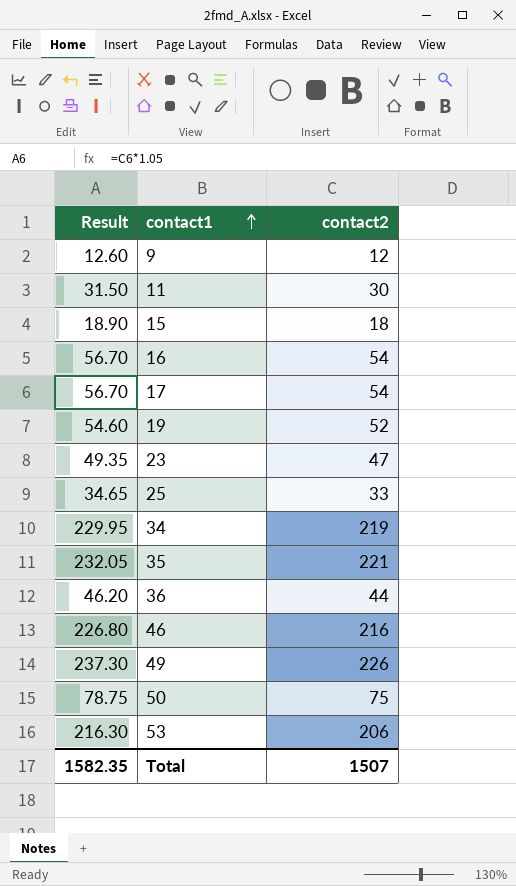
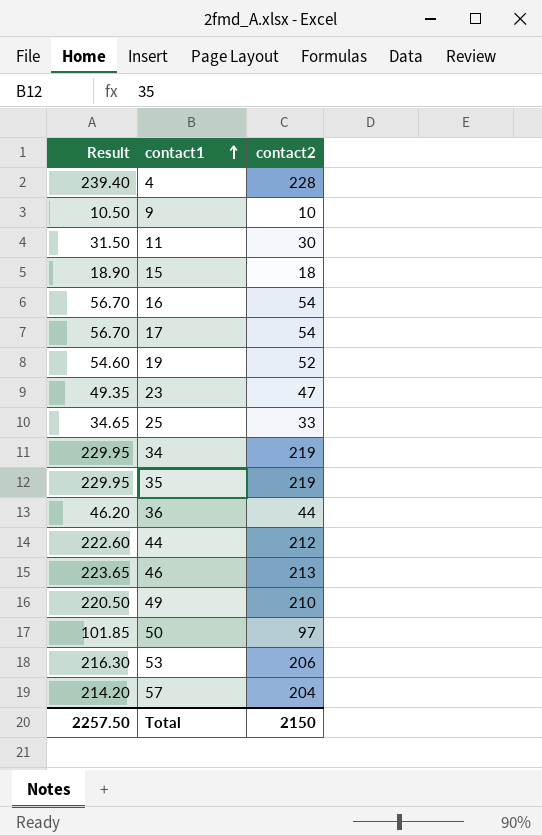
row 4: none -> 239.40 | 228
9 | Result: 12.60 -> 10.50
9 | contact2: 12 -> 10
35 | Result: 232.05 -> 229.95
35 | contact2: 221 -> 219
row 44: none -> 222.60 | 212
46 | Result: 226.80 -> 223.65
46 | contact2: 216 -> 213
49 | Result: 237.30 -> 220.50
49 | contact2: 226 -> 210
50 | Result: 78.75 -> 101.85
50 | contact2: 75 -> 97
row 57: none -> 214.20 | 204
Total | Result: 1582.35 -> 2257.50
Total | contact2: 1507 -> 2150

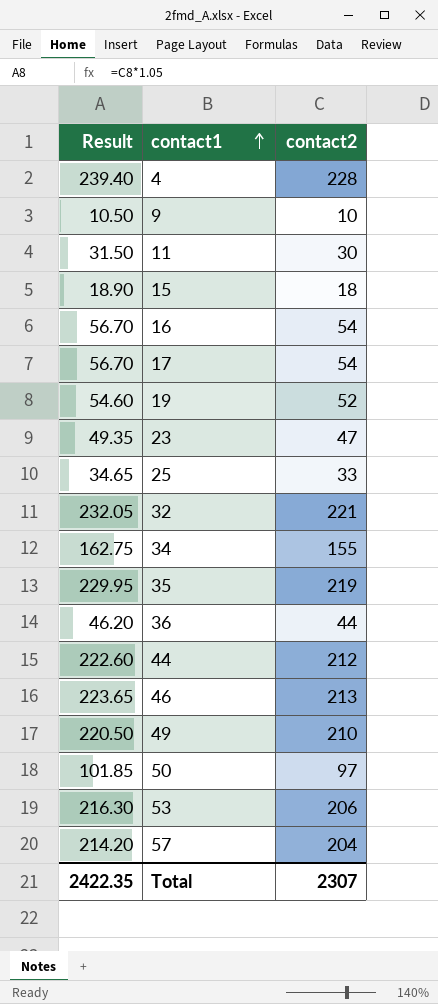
row 32: none -> 232.05 | 221
34 | Result: 229.95 -> 162.75
34 | contact2: 219 -> 155
Total | Result: 2257.50 -> 2422.35
Total | contact2: 2150 -> 2307

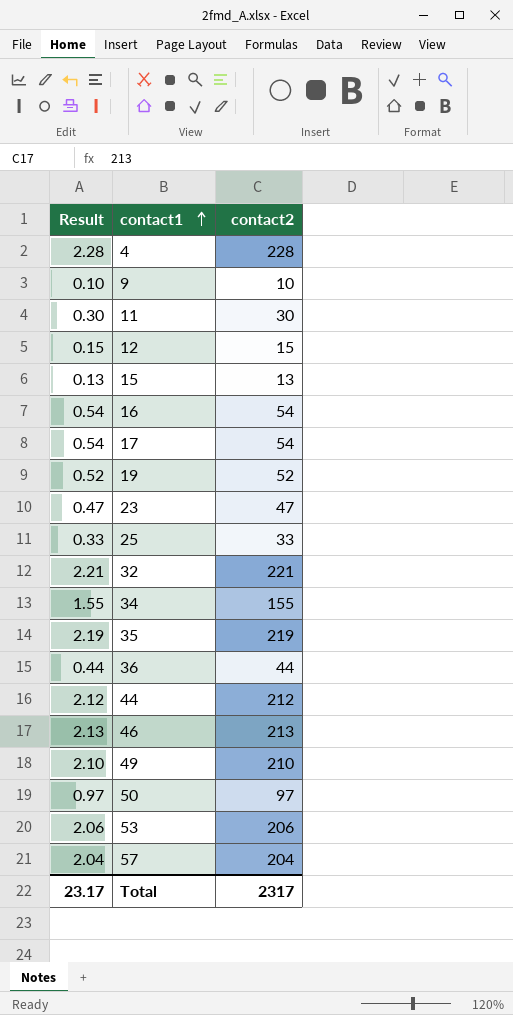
column Result | formula: [contact2] * 1.05 -> [contact2] * 0.01
row 12: none -> 0.15 | 15
15 | contact2: 18 -> 13
Total | Result: 2422.35 -> 23.17
Total | contact2: 2307 -> 2317

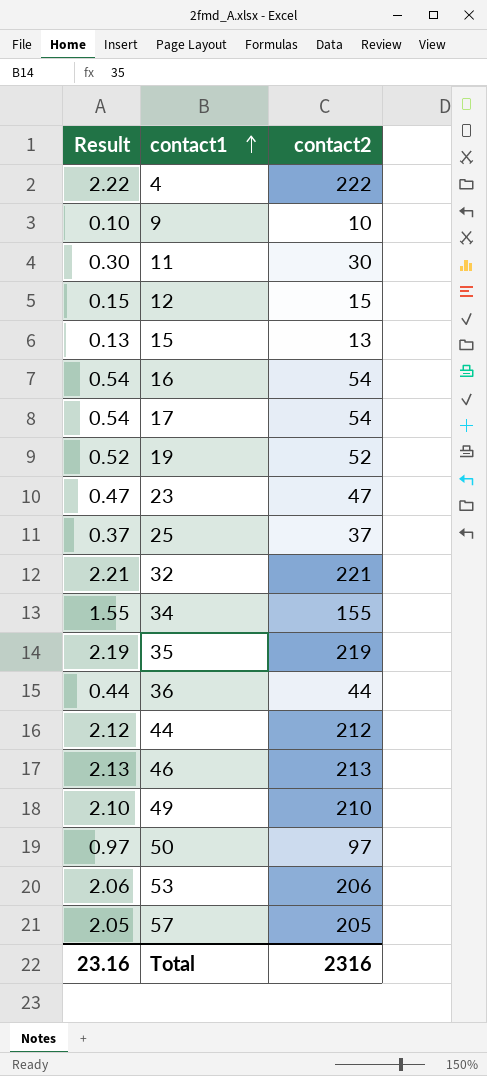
4 | Result: 2.28 -> 2.22
4 | contact2: 228 -> 222
25 | Result: 0.33 -> 0.37
25 | contact2: 33 -> 37
57 | Result: 2.04 -> 2.05
57 | contact2: 204 -> 205
Total | Result: 23.17 -> 23.16
Total | contact2: 2317 -> 2316

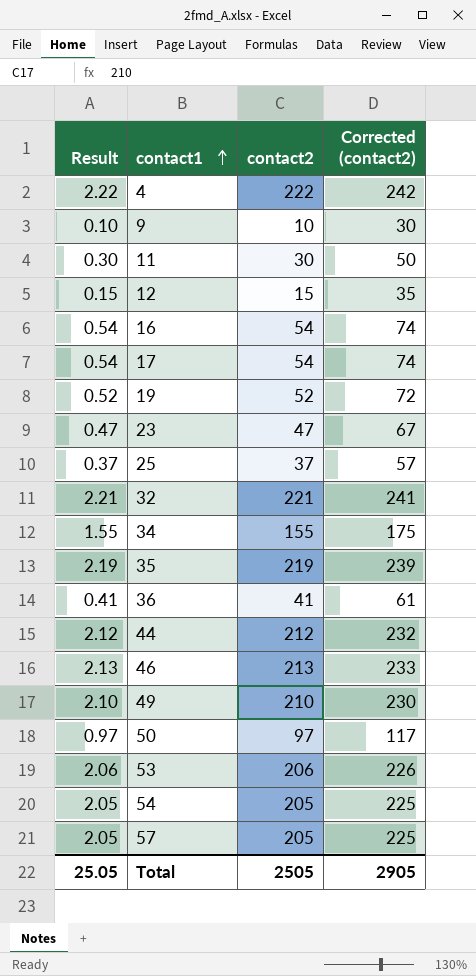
column Corrected (contact2) | formula: none -> [contact2] + 20
row 15: 0.13 | 13 -> none
36 | Result: 0.44 -> 0.41
36 | contact2: 44 -> 41
row 54: none -> 2.05 | 205 | 225
Total | Result: 23.16 -> 25.05
Total | contact2: 2316 -> 2505

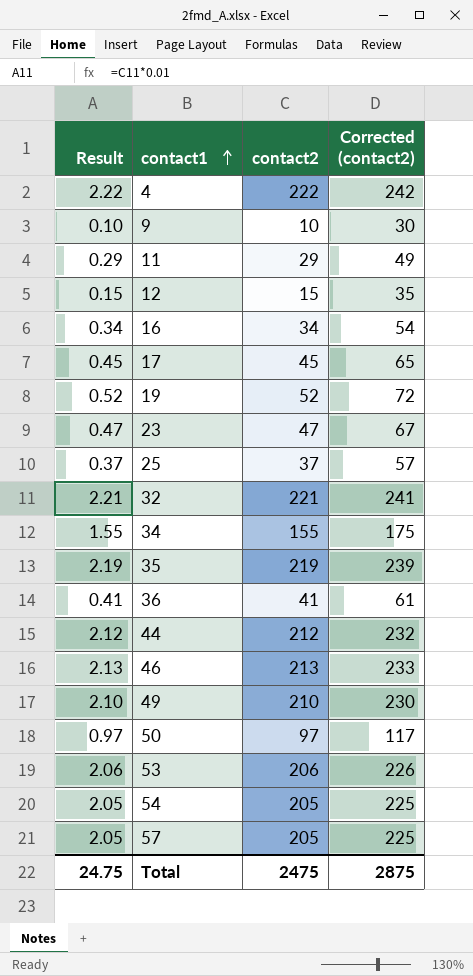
11 | Result: 0.30 -> 0.29
11 | contact2: 30 -> 29
11 | Corrected (contact2): 50 -> 49
16 | Result: 0.54 -> 0.34
16 | contact2: 54 -> 34
16 | Corrected (contact2): 74 -> 54
17 | Result: 0.54 -> 0.45
17 | contact2: 54 -> 45
17 | Corrected (contact2): 74 -> 65
Total | Result: 25.05 -> 24.75
Total | contact2: 2505 -> 2475
Total | Corrected (contact2): 2905 -> 2875

